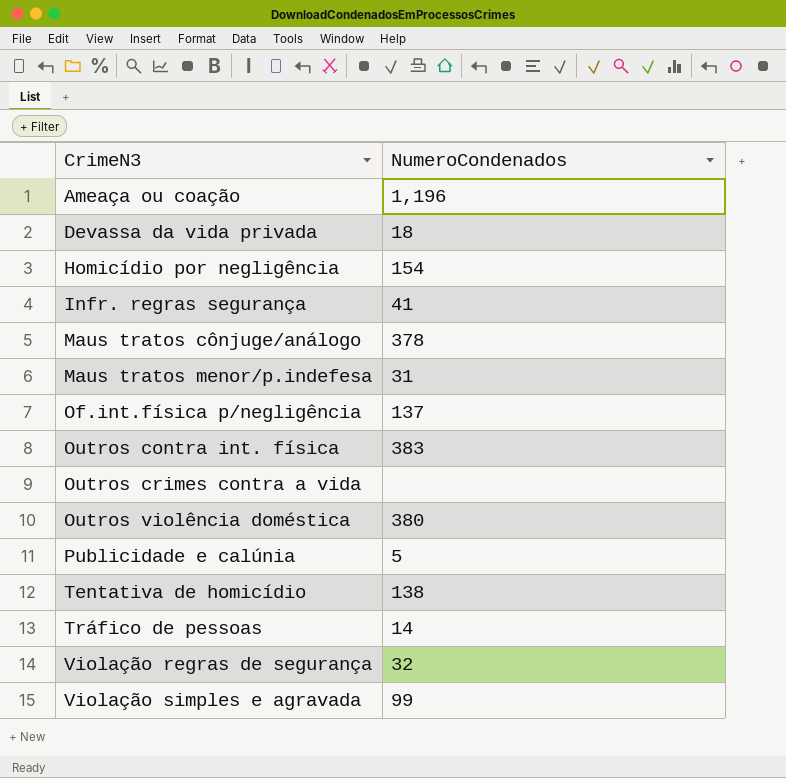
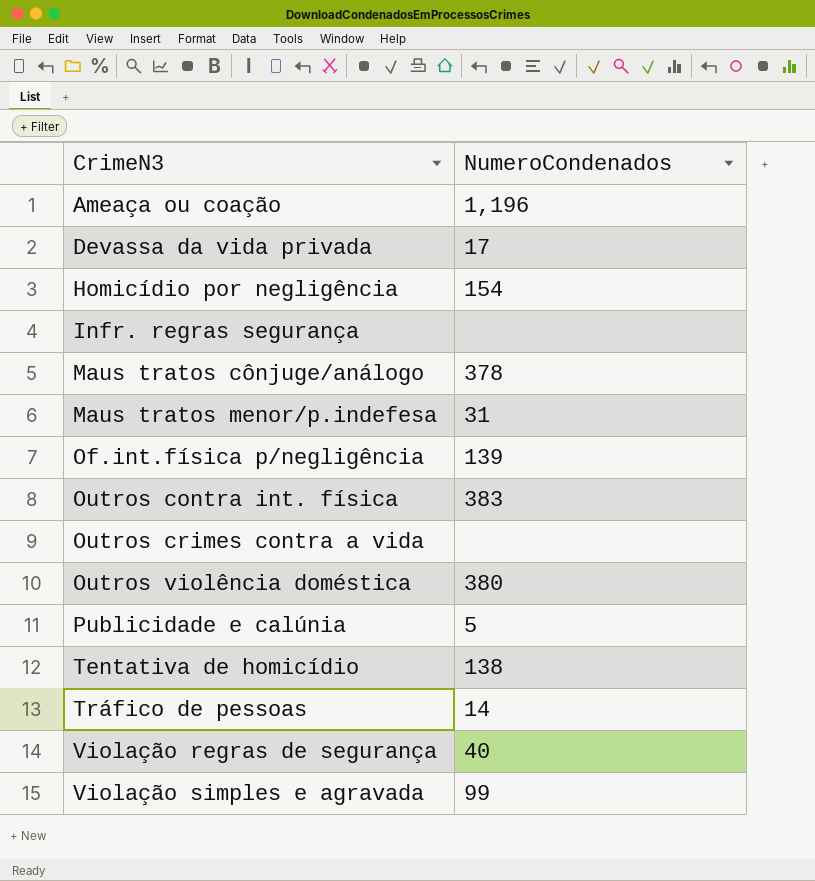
Devassa da vida privada | NumeroCondenados: 18 -> 17
Infr. regras segurança | NumeroCondenados: 41 -> none
Of.int.física p/negligência | NumeroCondenados: 137 -> 139
Violação regras de segurança | NumeroCondenados: 32 -> 40

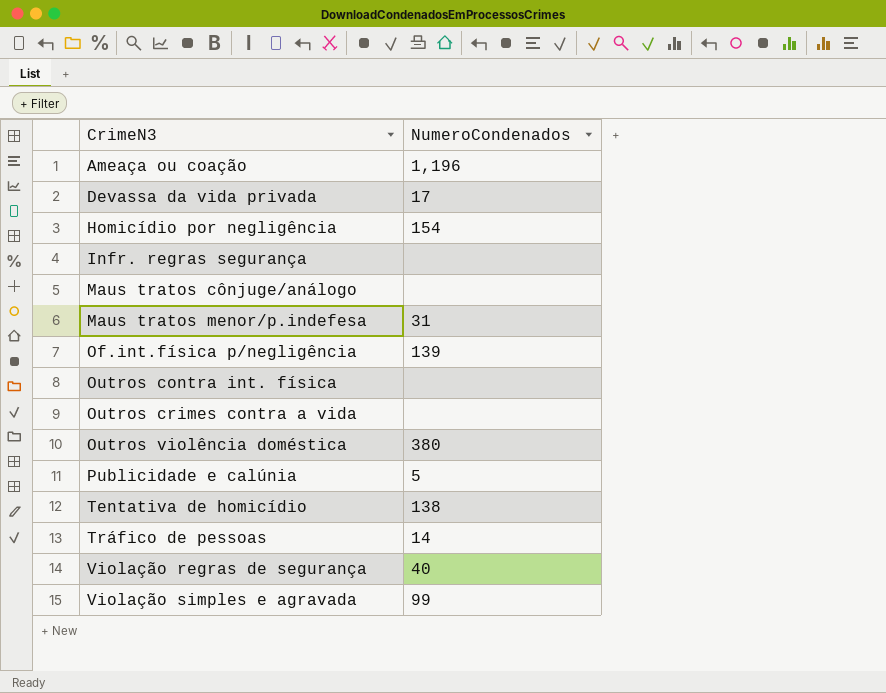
Maus tratos cônjuge/análogo | NumeroCondenados: 378 -> none
Outros contra int. física | NumeroCondenados: 383 -> none

